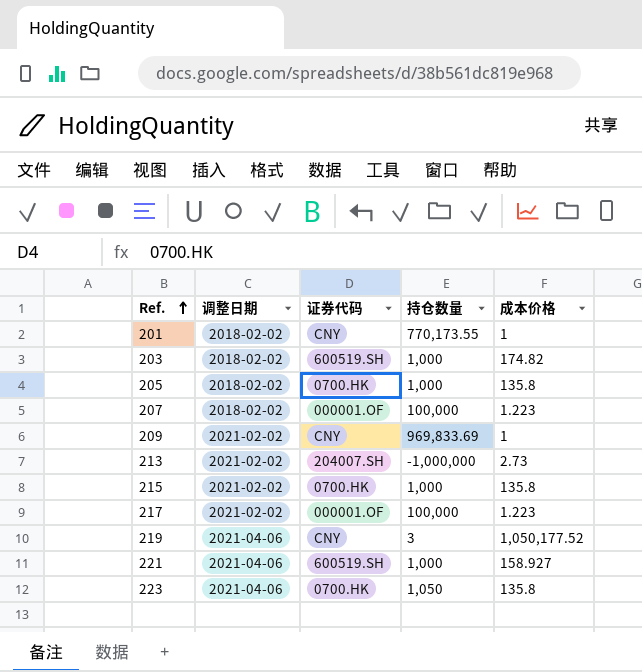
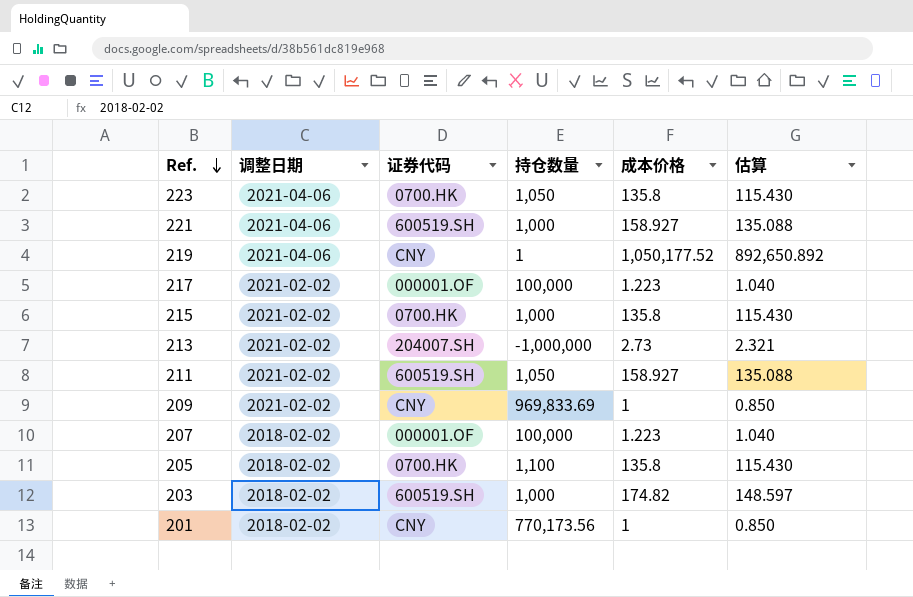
row order: Ref. ascending -> Ref. descending
column 估算 | formula: none -> [成本价格] * 0.85
219 | 持仓数量: 3 -> 1
row 211: none -> 2021-02-02 | 600519.SH | 1,050 | 158.927 | 135.088
205 | 持仓数量: 1,000 -> 1,100
201 | 持仓数量: 770,173.55 -> 770,173.56

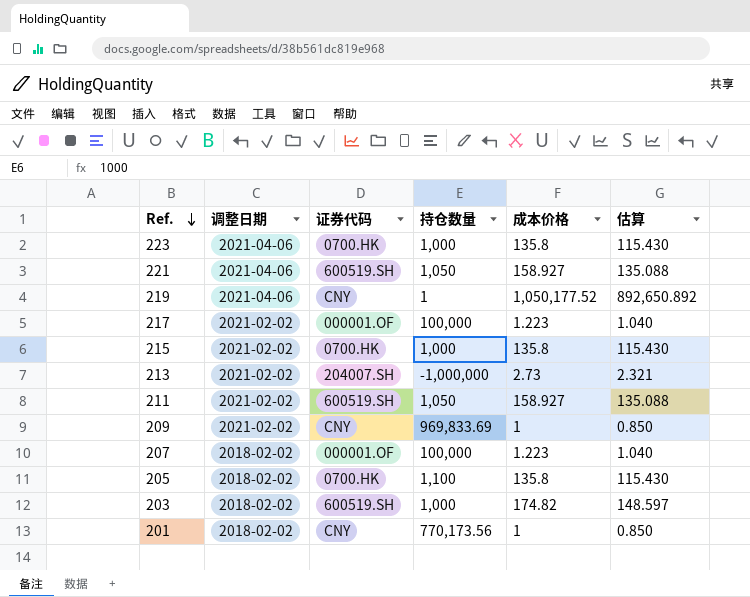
223 | 持仓数量: 1,050 -> 1,000
221 | 持仓数量: 1,000 -> 1,050

